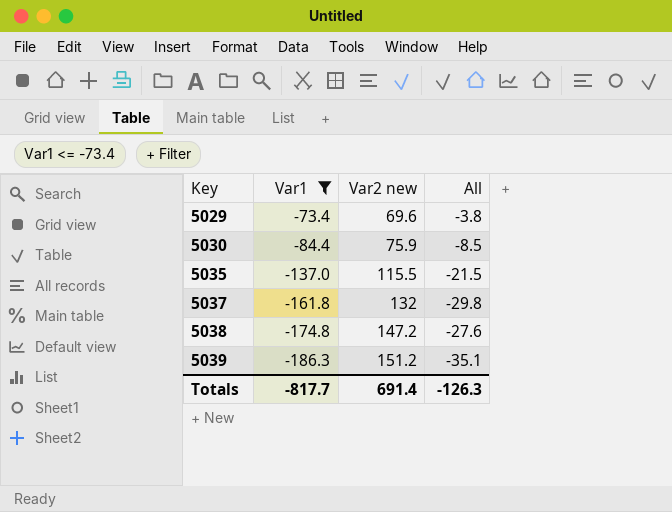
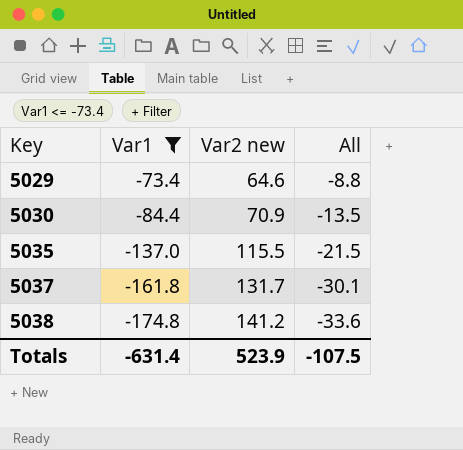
row 5039: -186.3 | 151.2 | -35.1 -> none
5029 | Var2 new: 69.6 -> 64.6
5029 | All: -3.8 -> -8.8
5030 | Var2 new: 75.9 -> 70.9
5030 | All: -8.5 -> -13.5
5037 | Var2 new: 132 -> 131.7
5037 | All: -29.8 -> -30.1
5038 | Var2 new: 147.2 -> 141.2
5038 | All: -27.6 -> -33.6
Totals | Var1: -817.7 -> -631.4
Totals | Var2 new: 691.4 -> 523.9
Totals | All: -126.3 -> -107.5

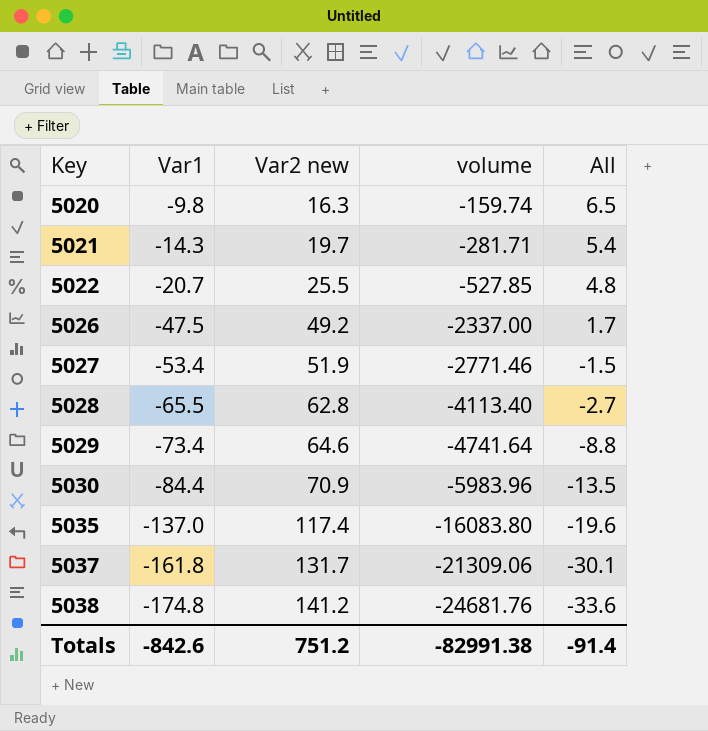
filter: Var1 <= -73.4 -> none
column volume | formula: none -> [Var1] * [Var2 new]
5035 | Var2 new: 115.5 -> 117.4
5035 | All: -21.5 -> -19.6
Totals | Var1: -631.4 -> -842.6
Totals | Var2 new: 523.9 -> 751.2
Totals | All: -107.5 -> -91.4

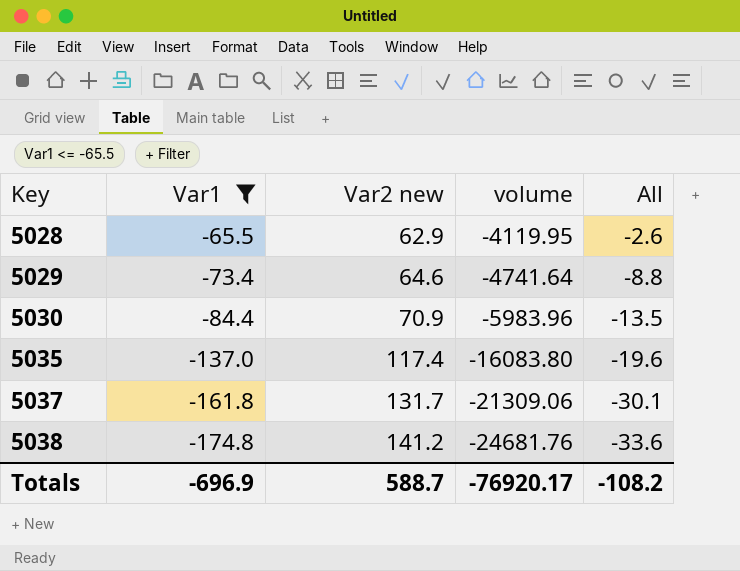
filter: none -> Var1 <= -65.5
5028 | Var2 new: 62.8 -> 62.9
5028 | volume: -4113.40 -> -4119.95
5028 | All: -2.7 -> -2.6
Totals | Var1: -842.6 -> -696.9
Totals | Var2 new: 751.2 -> 588.7
Totals | volume: -82991.38 -> -76920.17
Totals | All: -91.4 -> -108.2

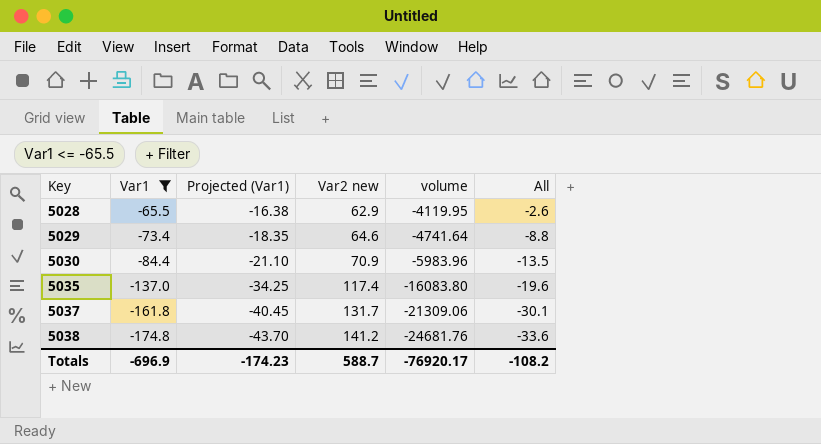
column Projected (Var1) | formula: none -> [Var1] * 0.25

